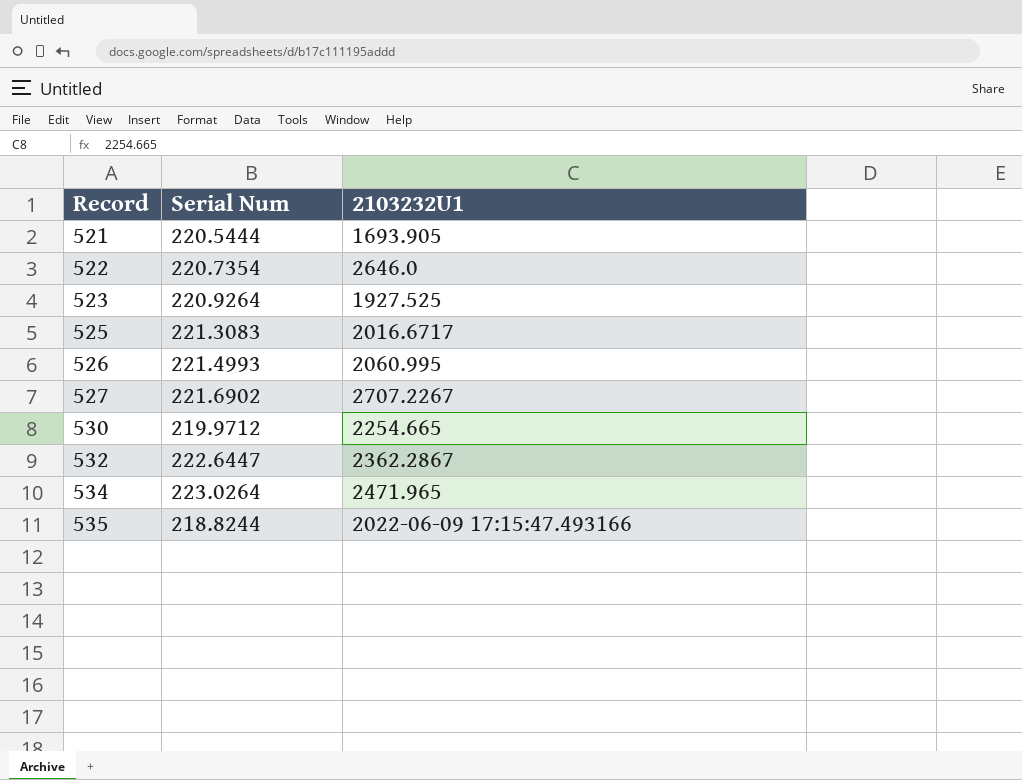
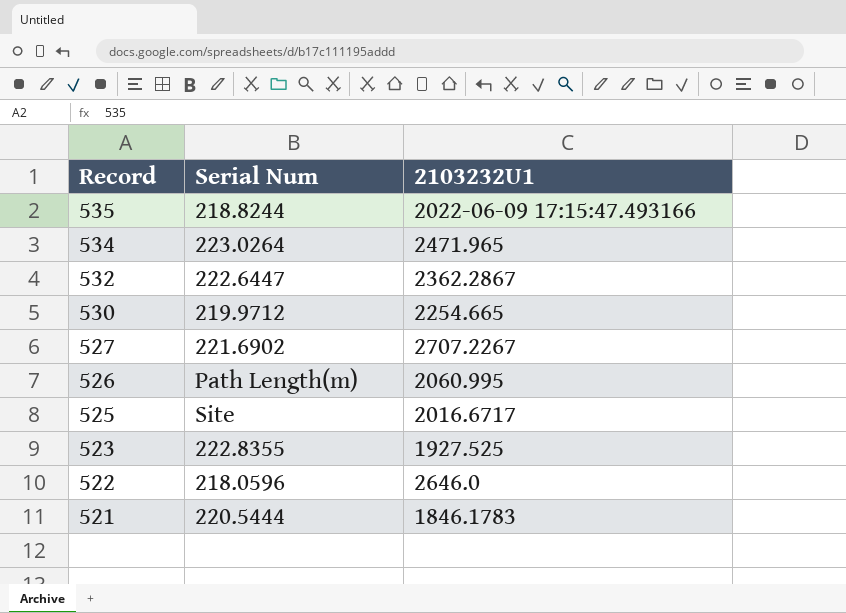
row order: Record ascending -> Record descending
526 | Serial Num: 221.4993 -> Path Length(m)
525 | Serial Num: 221.3083 -> Site
523 | Serial Num: 220.9264 -> 222.8355
522 | Serial Num: 220.7354 -> 218.0596
521 | 2103232U1: 1693.905 -> 1846.1783

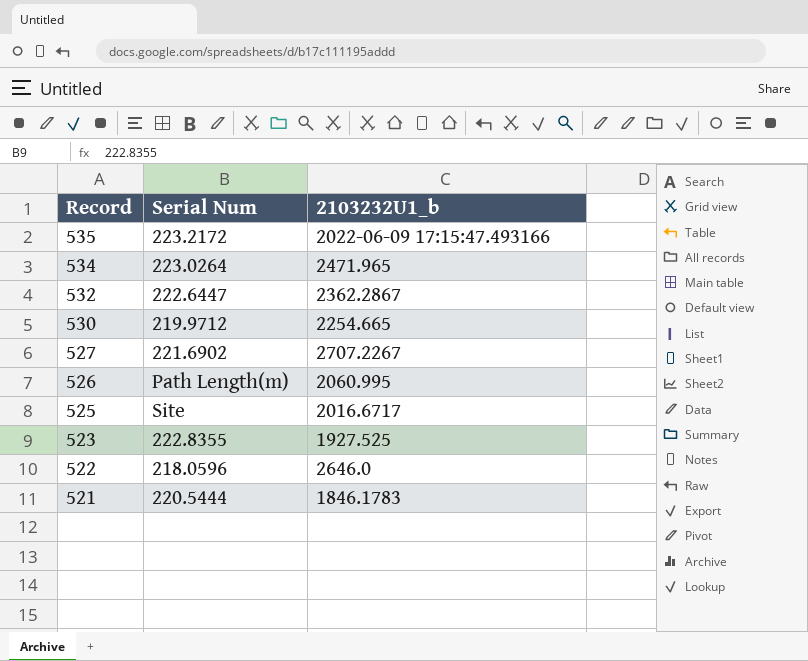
column name: 2103232U1 -> 2103232U1_b
535 | Serial Num: 218.8244 -> 223.2172

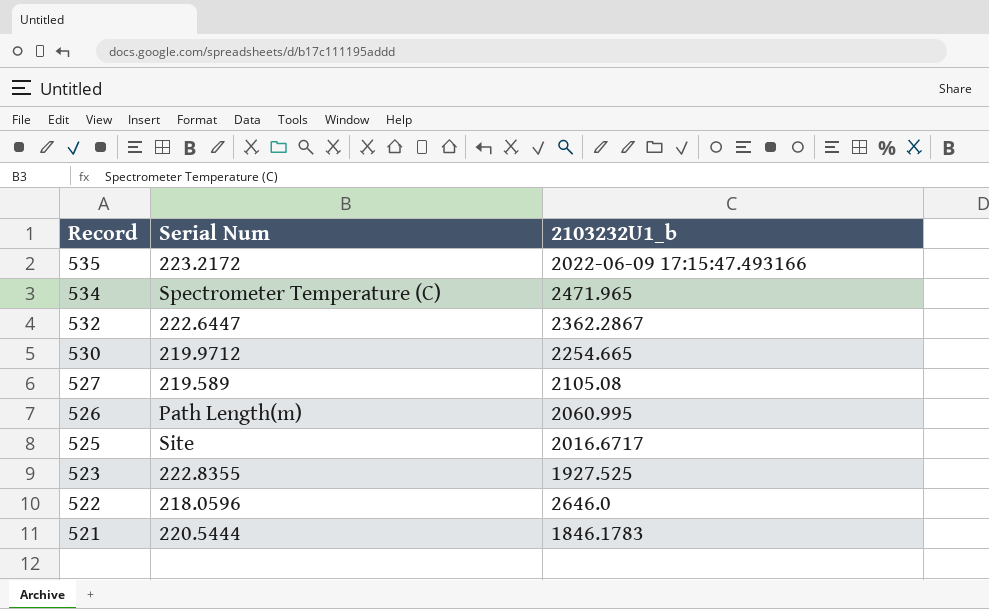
534 | Serial Num: 223.0264 -> Spectrometer Temperature (C)
527 | Serial Num: 221.6902 -> 219.589
527 | 2103232U1_b: 2707.2267 -> 2105.08

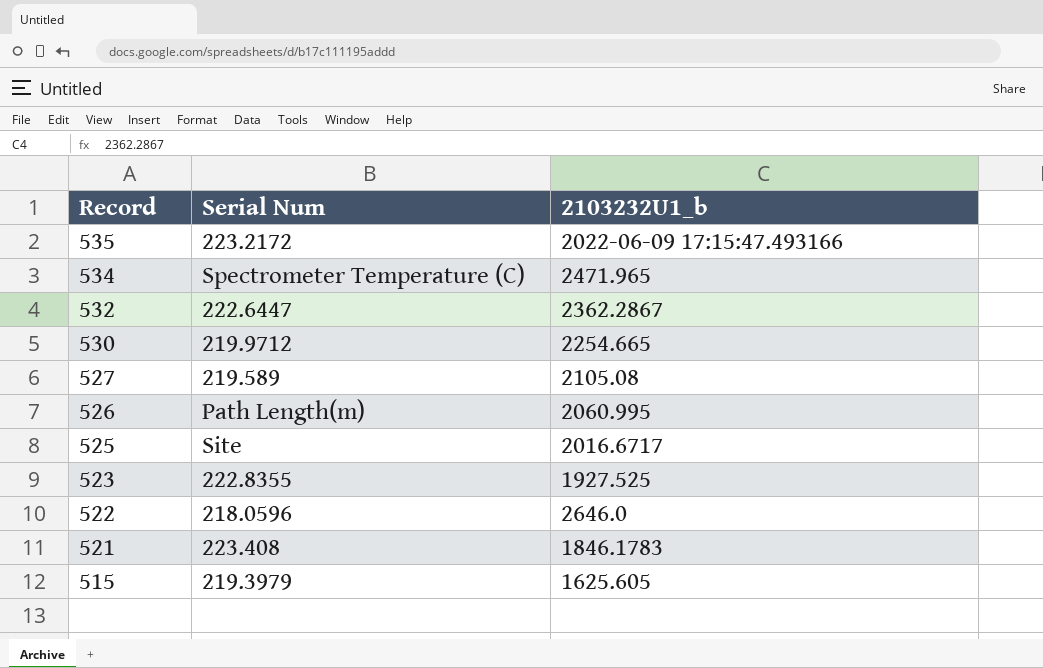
521 | Serial Num: 220.5444 -> 223.408
row 515: none -> 219.3979 | 1625.605

